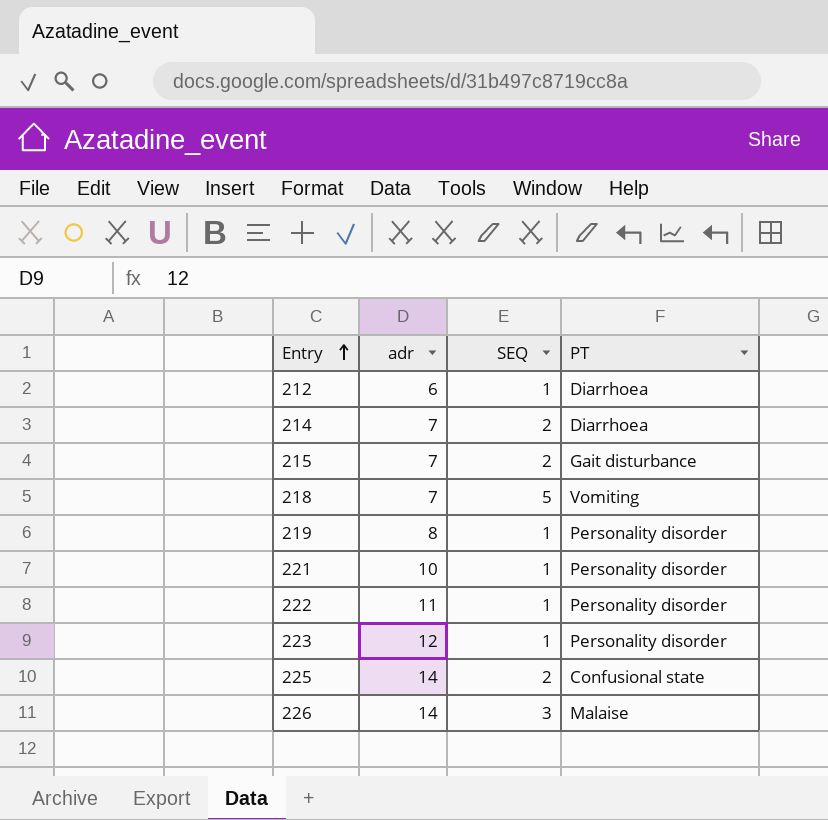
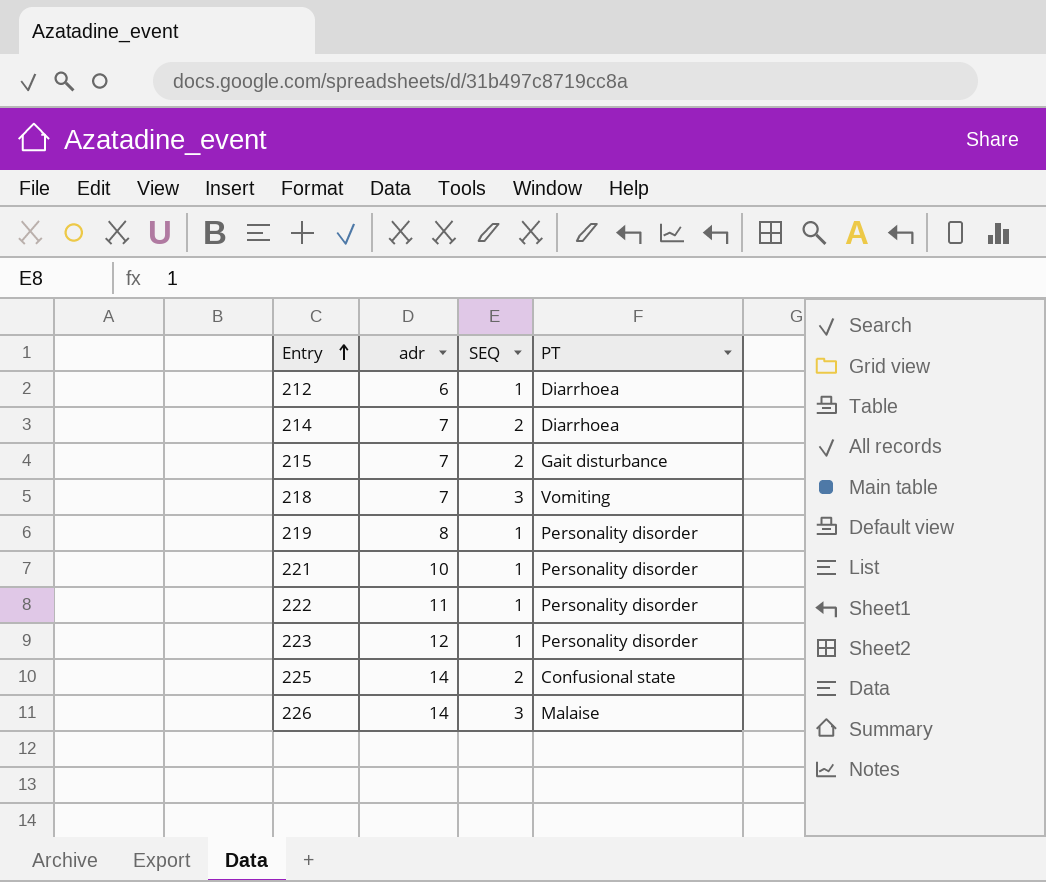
218 | SEQ: 5 -> 3

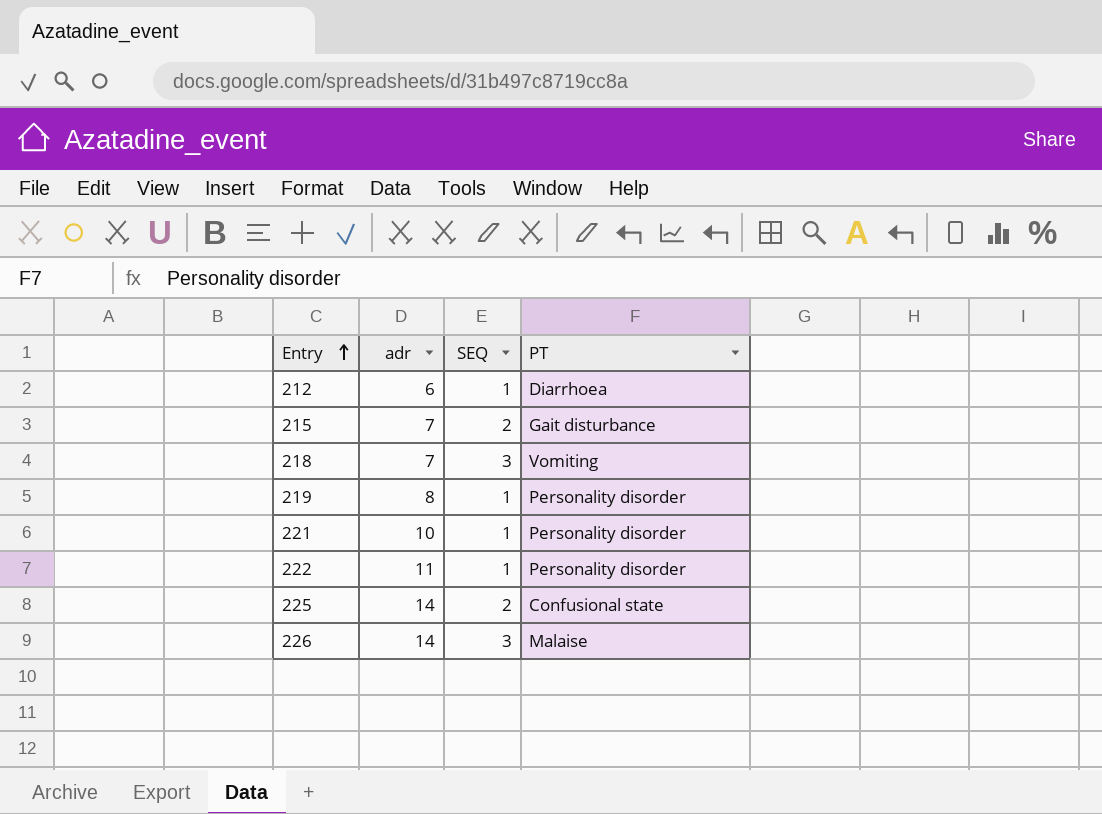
row 214: 7 | 2 | Diarrhoea -> none
row 223: 12 | 1 | Personality disorder -> none

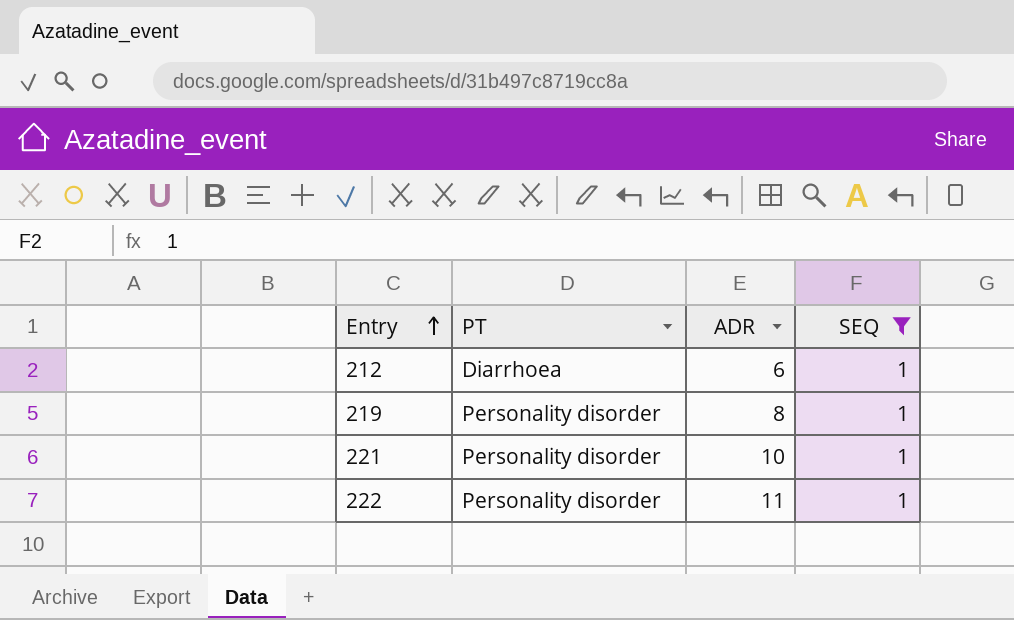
filter: none -> SEQ = 1
column PT | position: 4 -> 2
column name: adr -> ADR

